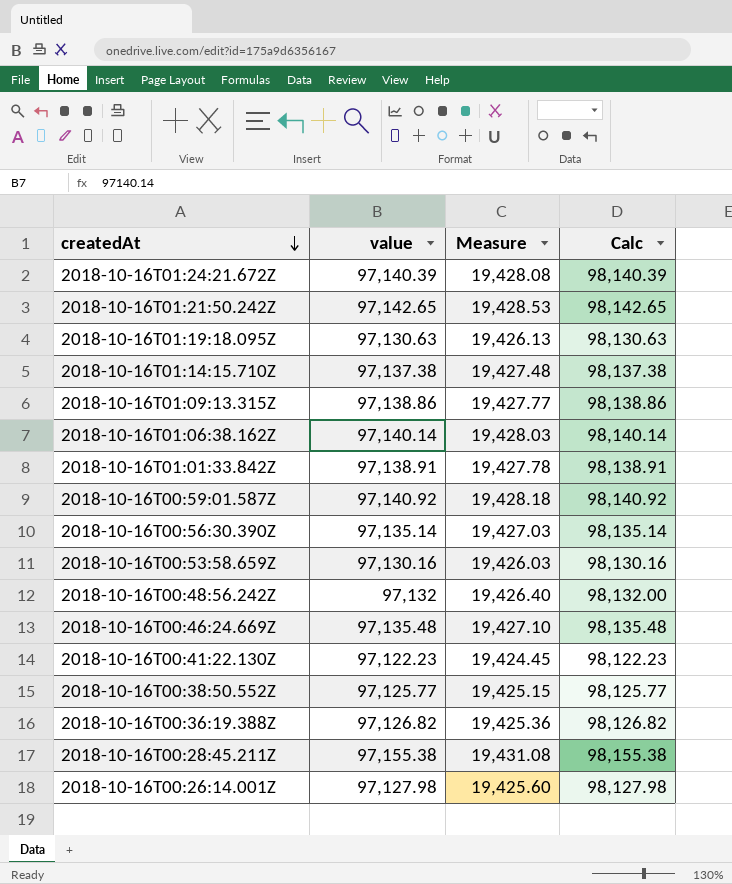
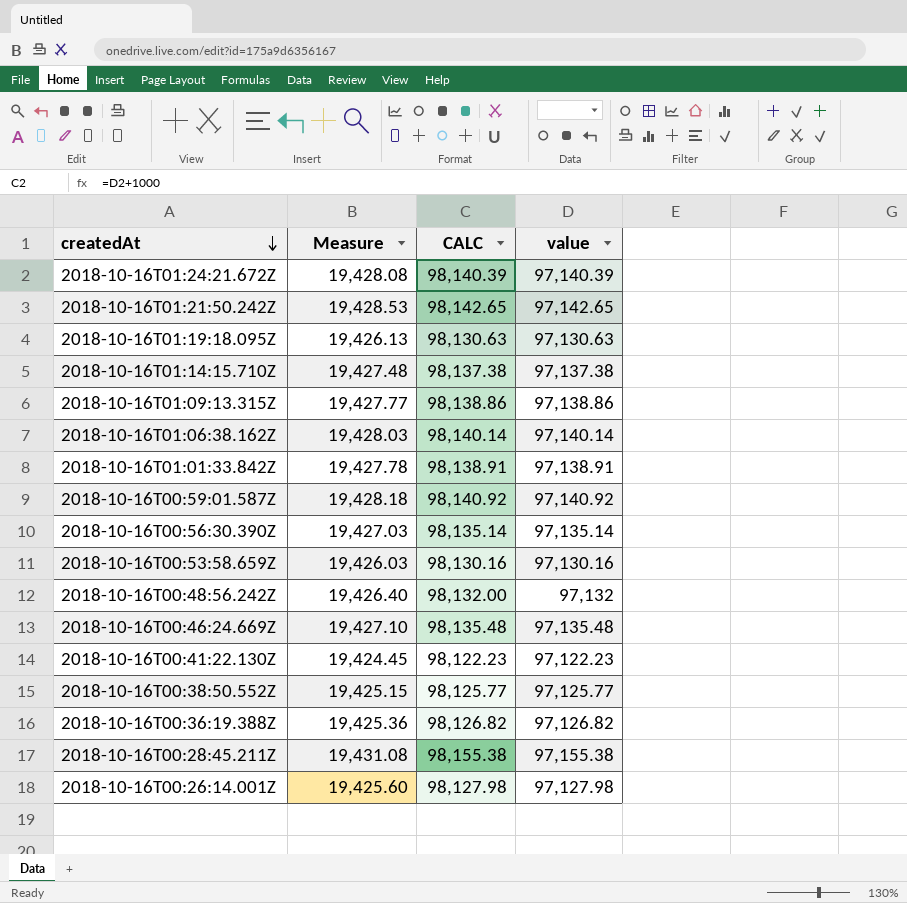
column name: Calc -> CALC
column value | position: 2 -> 4

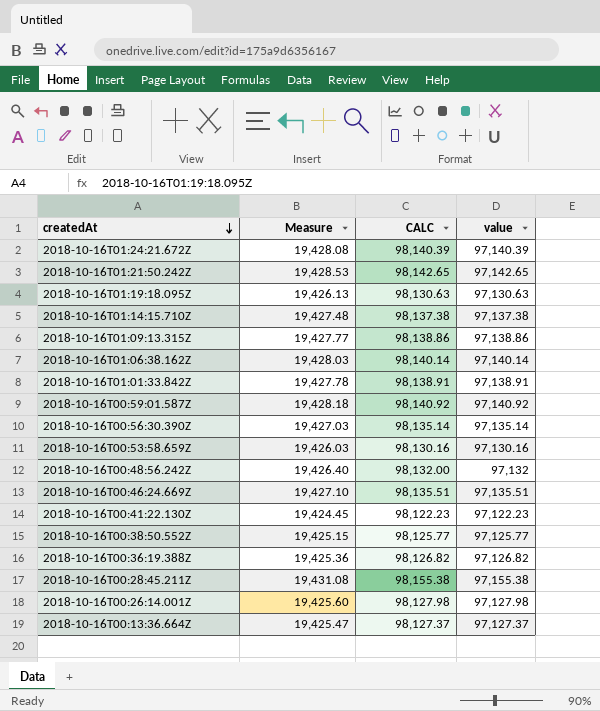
2018-10-16T00:46:24.669Z | CALC: 98,135.48 -> 98,135.51
2018-10-16T00:46:24.669Z | value: 97,135.48 -> 97,135.51
row 2018-10-16T00:13:36.664Z: none -> 19,425.47 | 98,127.37 | 97,127.37

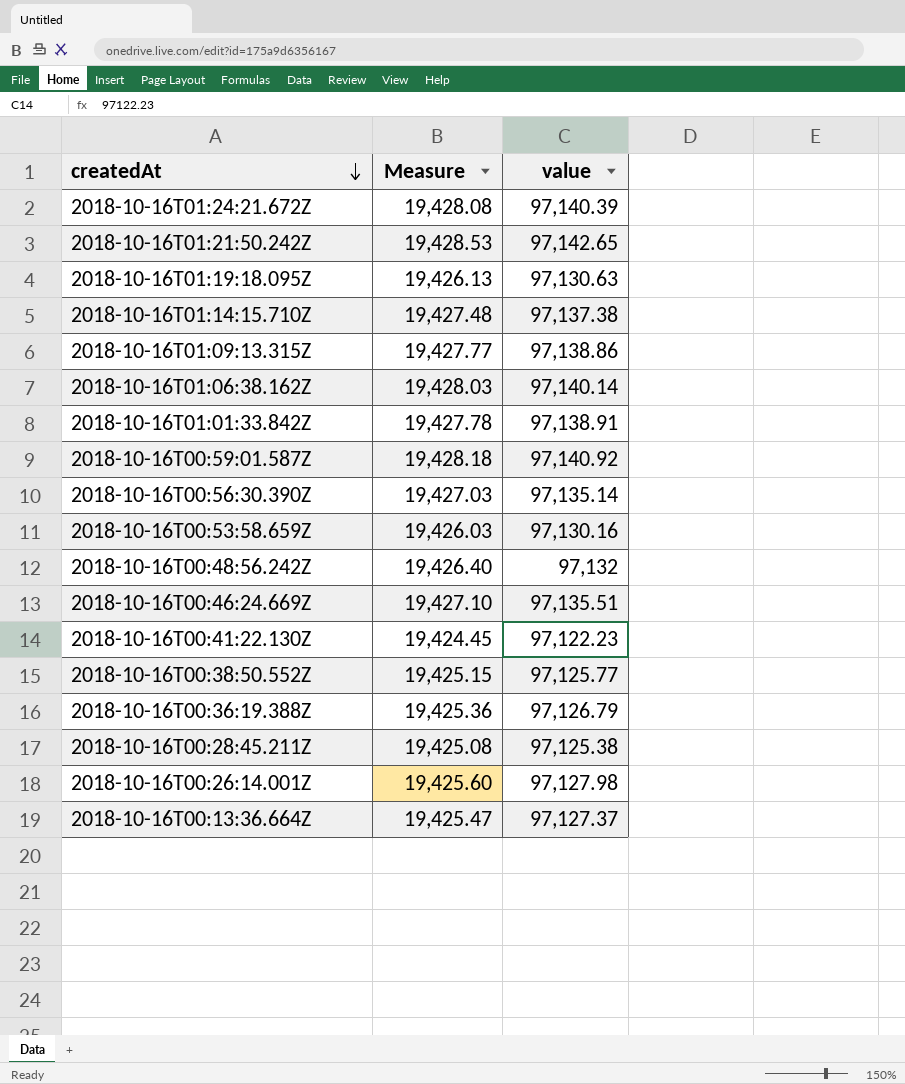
column CALC | formula: [value] + 1000 -> none
2018-10-16T00:36:19.388Z | value: 97,126.82 -> 97,126.79
2018-10-16T00:28:45.211Z | Measure: 19,431.08 -> 19,425.08
2018-10-16T00:28:45.211Z | value: 97,155.38 -> 97,125.38

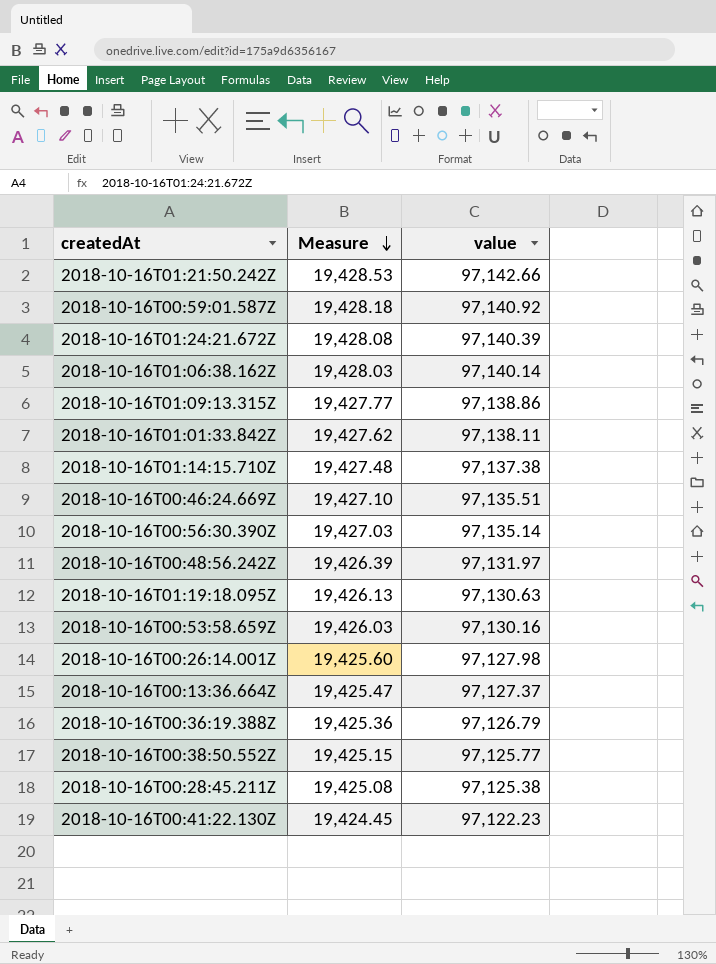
row order: createdAt descending -> Measure descending
2018-10-16T01:21:50.242Z | value: 97,142.65 -> 97,142.66
2018-10-16T01:01:33.842Z | Measure: 19,427.78 -> 19,427.62
2018-10-16T01:01:33.842Z | value: 97,138.91 -> 97,138.11
2018-10-16T00:48:56.242Z | Measure: 19,426.40 -> 19,426.39
2018-10-16T00:48:56.242Z | value: 97,132 -> 97,131.97

